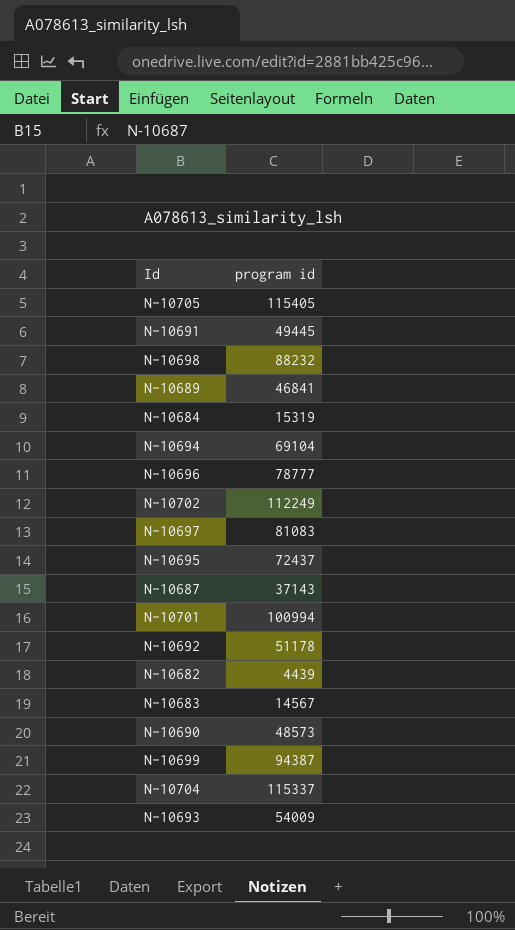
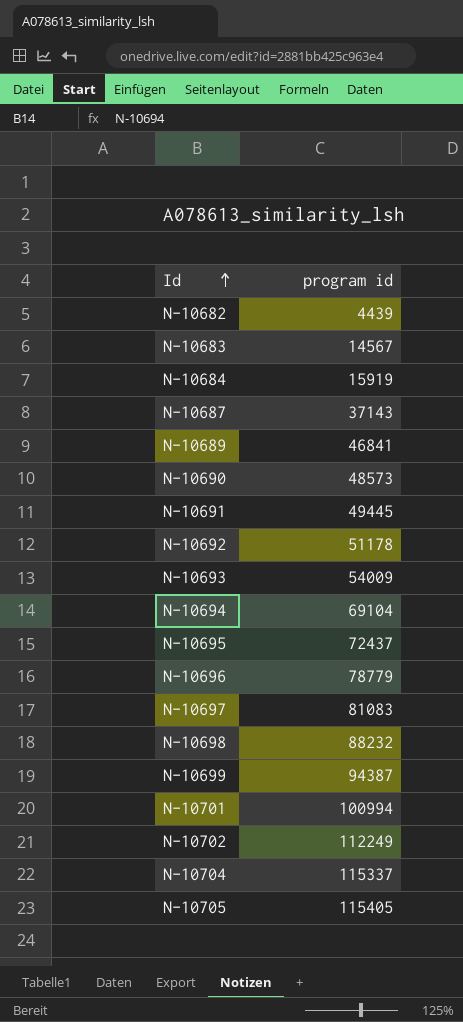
row order: none -> Id ascending
N-10684 | program id: 15319 -> 15919
N-10696 | program id: 78777 -> 78779

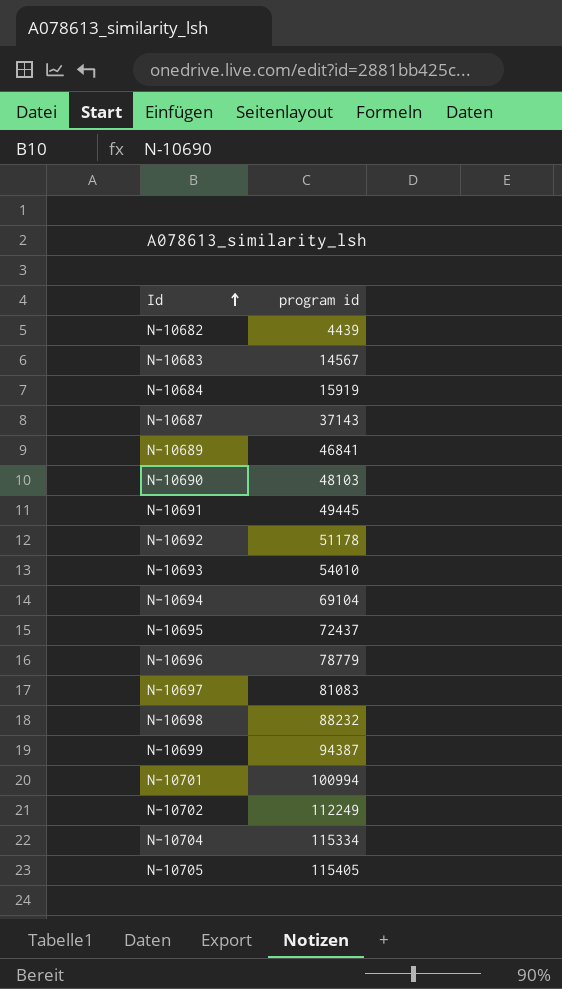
N-10690 | program id: 48573 -> 48103
N-10693 | program id: 54009 -> 54010
N-10704 | program id: 115337 -> 115334

